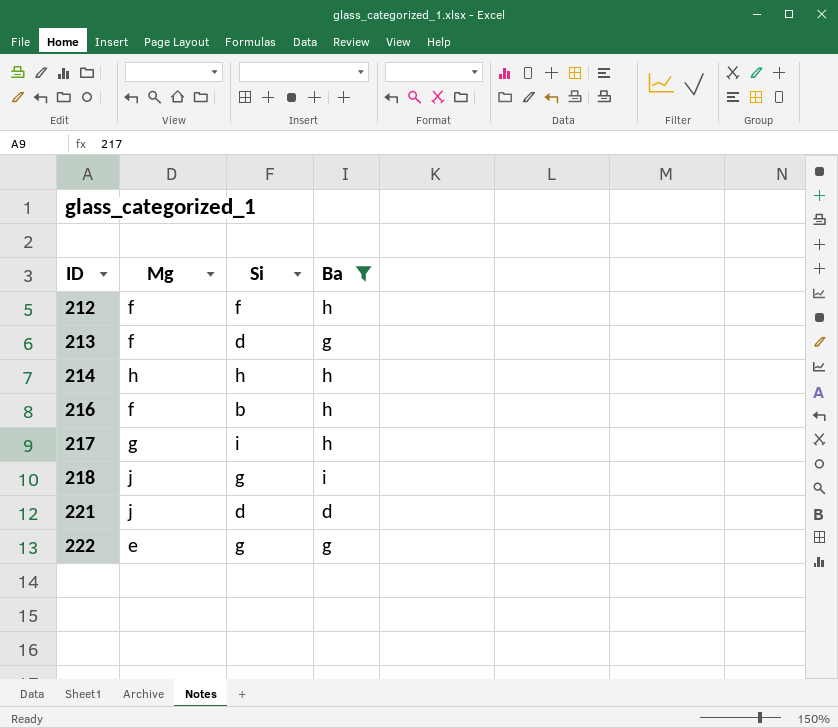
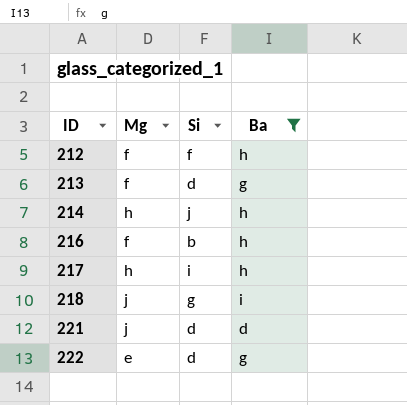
214 | Si: h -> j
217 | Mg: g -> h
222 | Si: g -> d

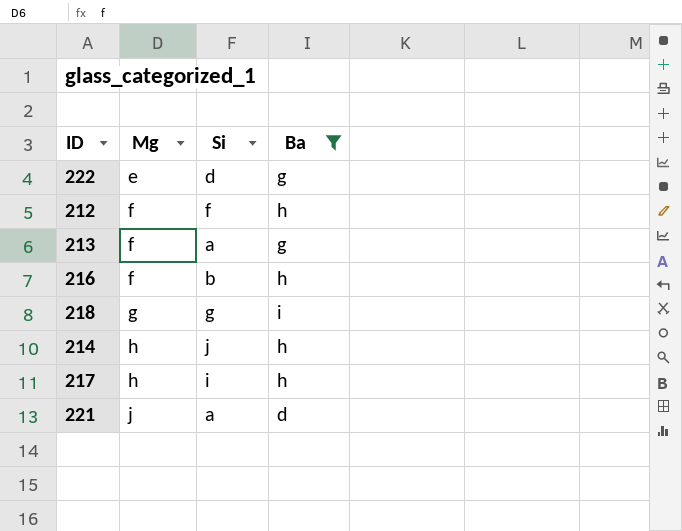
row order: ID ascending -> Mg ascending
213 | Si: d -> a
218 | Mg: j -> g
221 | Si: d -> a

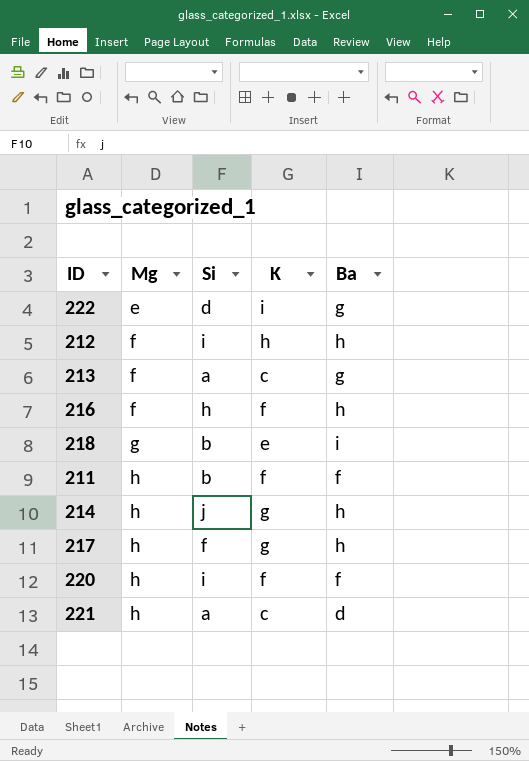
filter: Ba != f -> none
column K | position: none -> 4
212 | Si: f -> i
216 | Si: b -> h
218 | Si: g -> b
217 | Si: i -> f
221 | Mg: j -> h

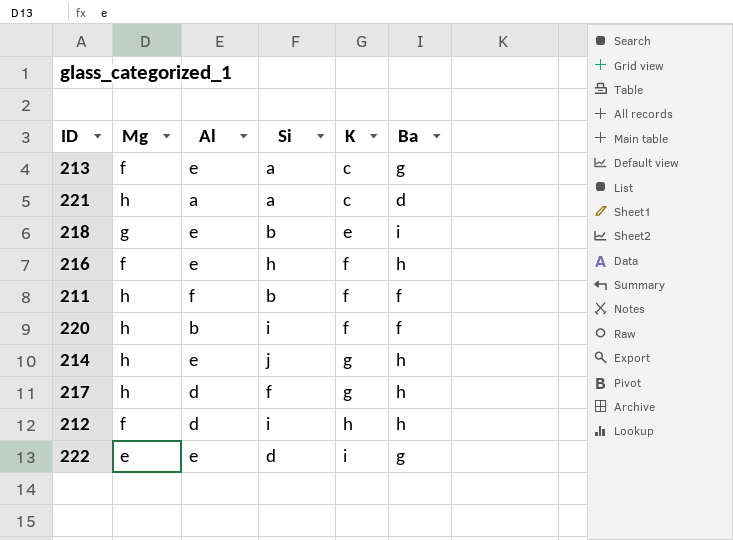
row order: Mg ascending -> K ascending
column Al | position: none -> 3

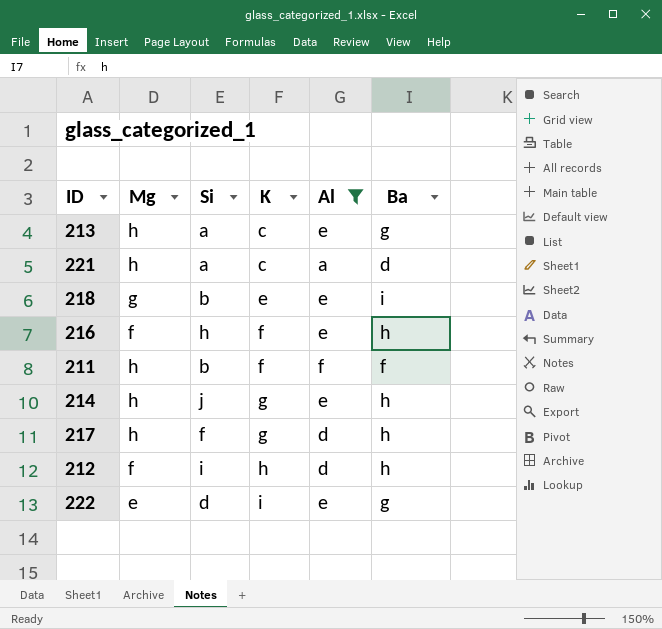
filter: none -> Al != b
column Al | position: 3 -> 5
213 | Mg: f -> h

